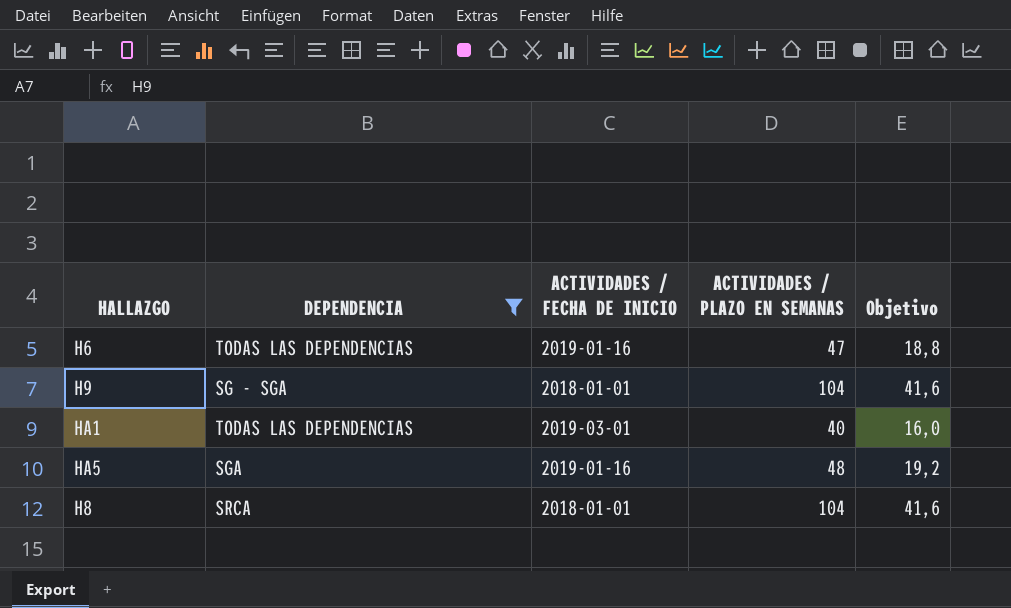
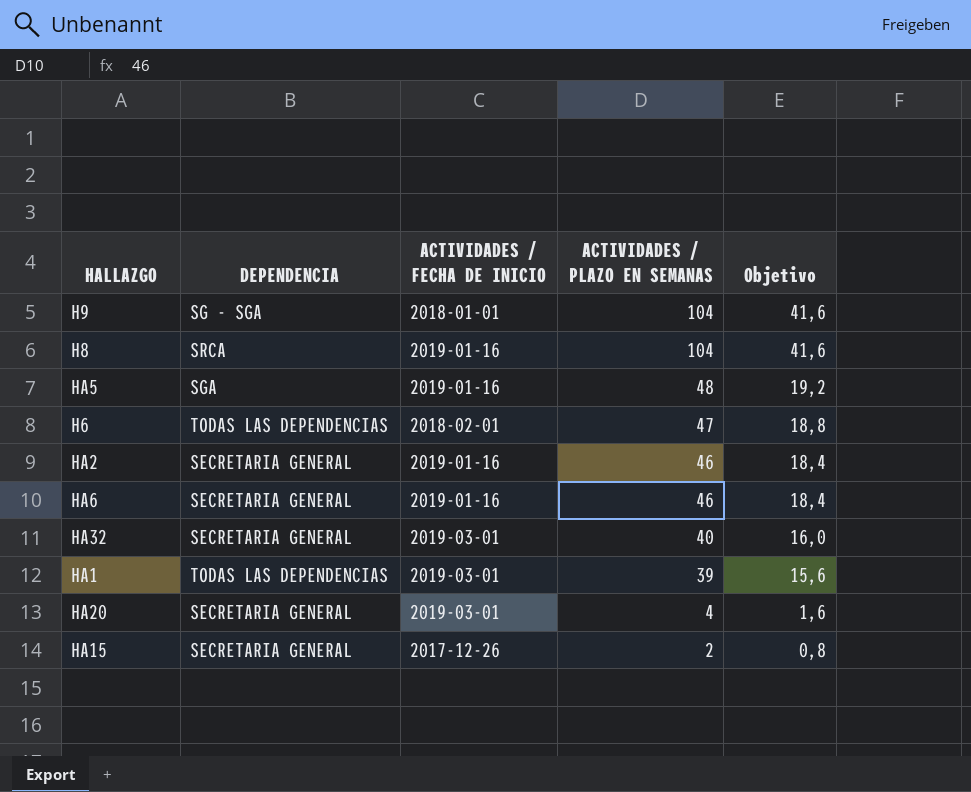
filter: DEPENDENCIA != SECRETARIA GENERAL -> none
row order: none -> ACTIVIDADES / PLAZO EN SEMANAS descending
H8 | ACTIVIDADES / FECHA DE INICIO: 2018-01-01 -> 2019-01-16
H6 | ACTIVIDADES / FECHA DE INICIO: 2019-01-16 -> 2018-02-01
HA1 | ACTIVIDADES / PLAZO EN SEMANAS: 40 -> 39
HA1 | Objetivo: 16,0 -> 15,6

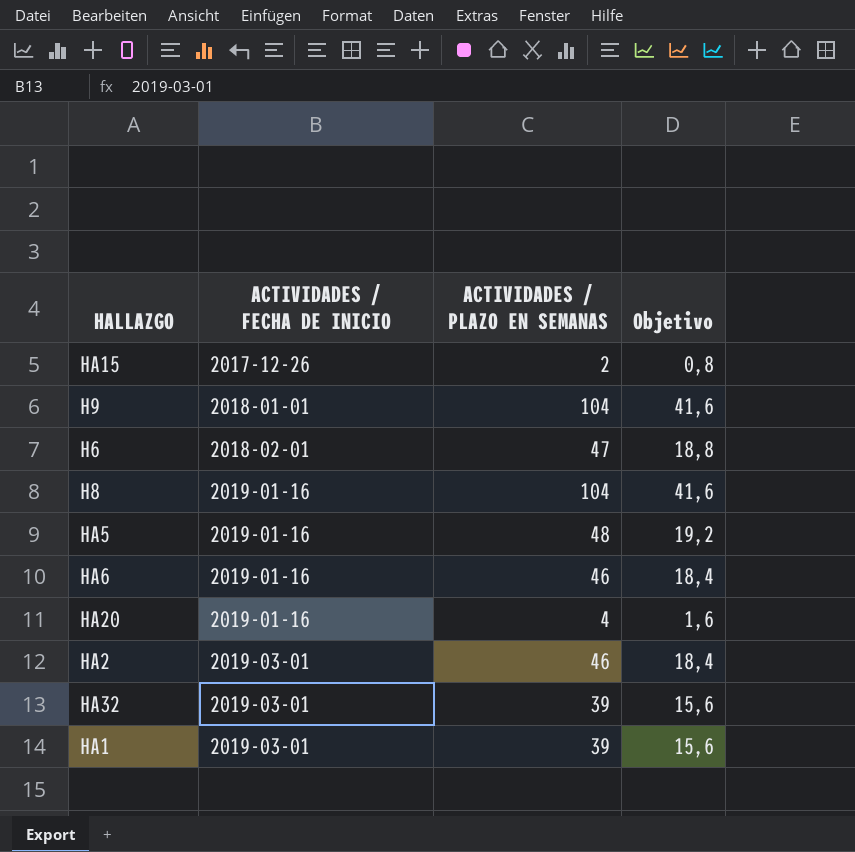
row order: ACTIVIDADES / PLAZO EN SEMANAS descending -> ACTIVIDADES / FECHA DE INICIO ascending
column DEPENDENCIA | position: 2 -> none
HA20 | ACTIVIDADES / FECHA DE INICIO: 2019-03-01 -> 2019-01-16
HA2 | ACTIVIDADES / FECHA DE INICIO: 2019-01-16 -> 2019-03-01
HA32 | ACTIVIDADES / PLAZO EN SEMANAS: 40 -> 39
HA32 | Objetivo: 16,0 -> 15,6

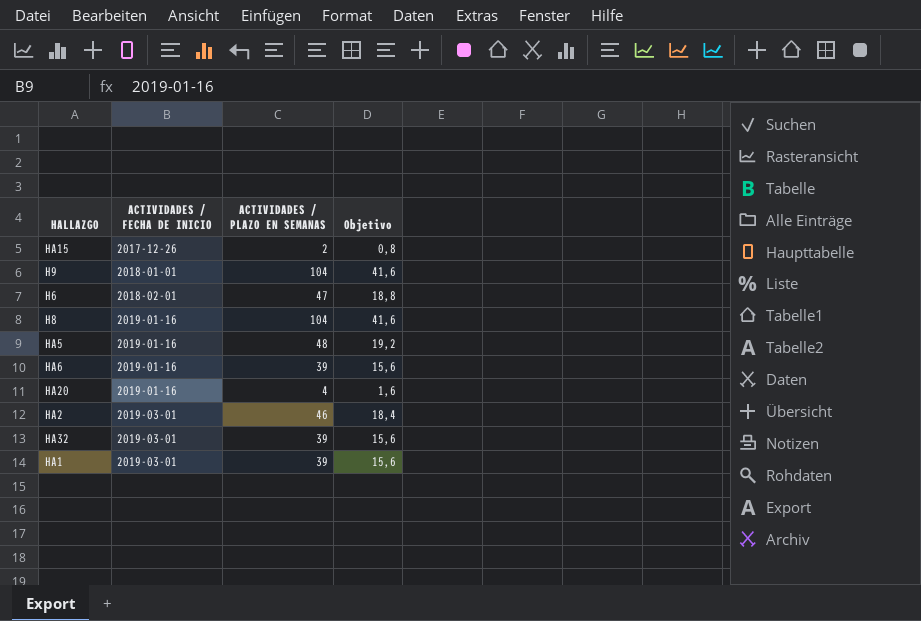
HA6 | ACTIVIDADES / PLAZO EN SEMANAS: 46 -> 39
HA6 | Objetivo: 18,4 -> 15,6

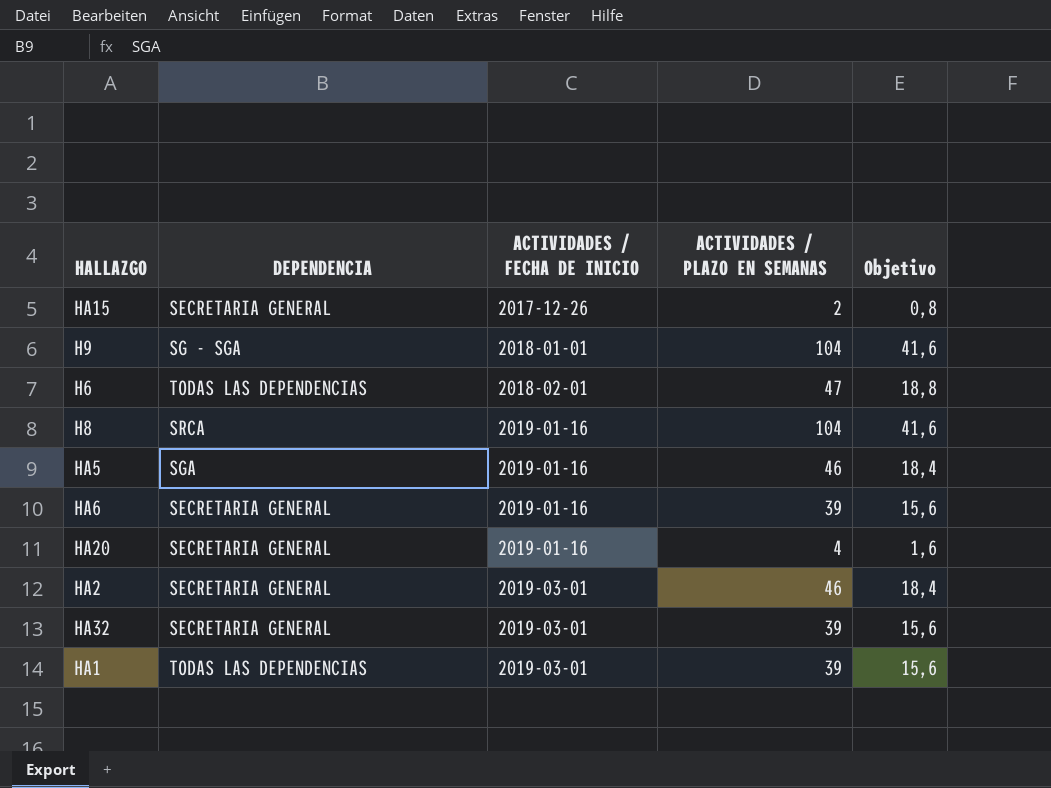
column DEPENDENCIA | position: none -> 2
HA5 | ACTIVIDADES / PLAZO EN SEMANAS: 48 -> 46
HA5 | Objetivo: 19,2 -> 18,4

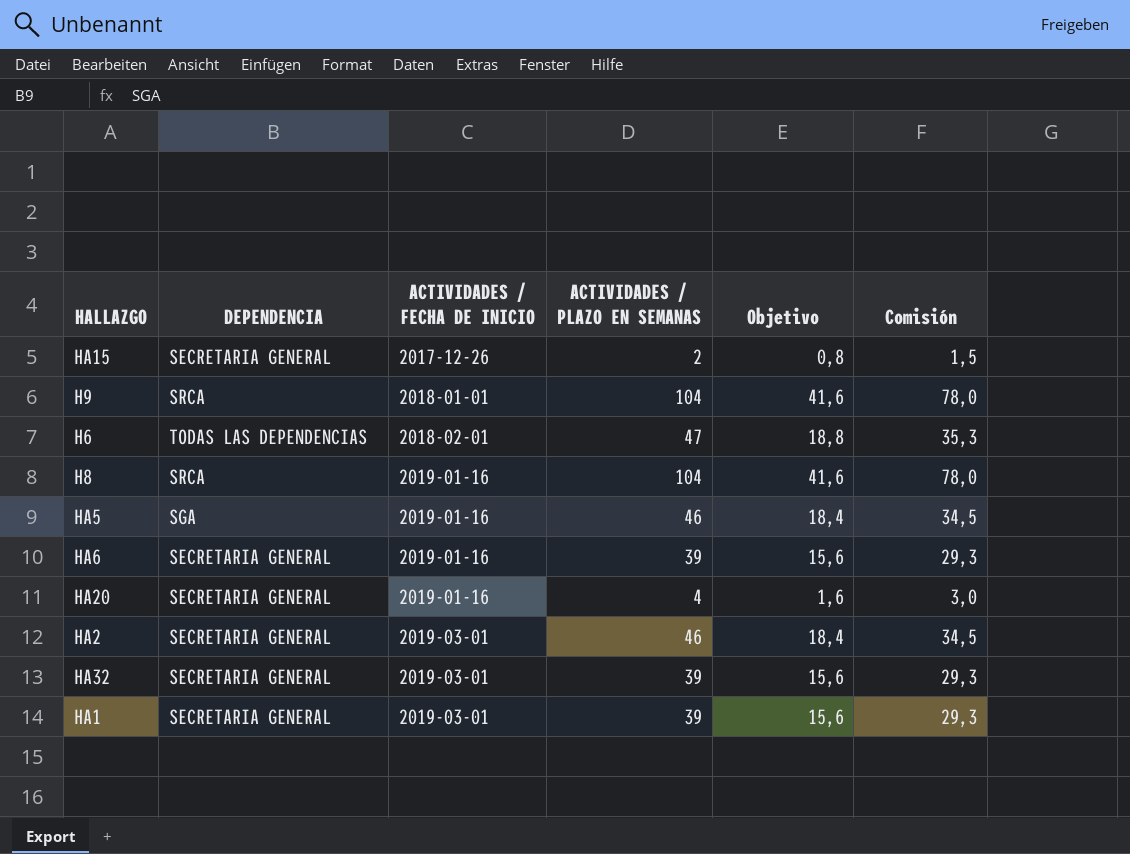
column Comisión | formula: none -> [ACTIVIDADES / PLAZO EN SEMANAS] * 0,75
H9 | DEPENDENCIA: SG - SGA -> SRCA
HA1 | DEPENDENCIA: TODAS LAS DEPENDENCIAS -> SECRETARIA GENERAL

